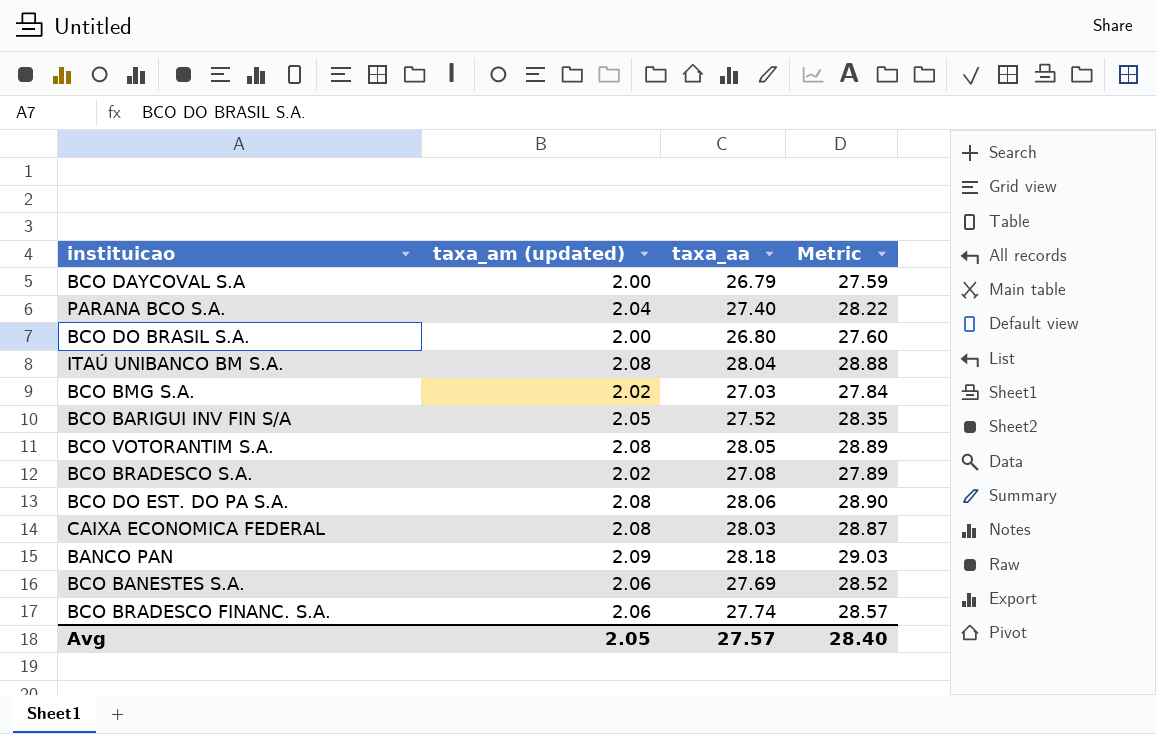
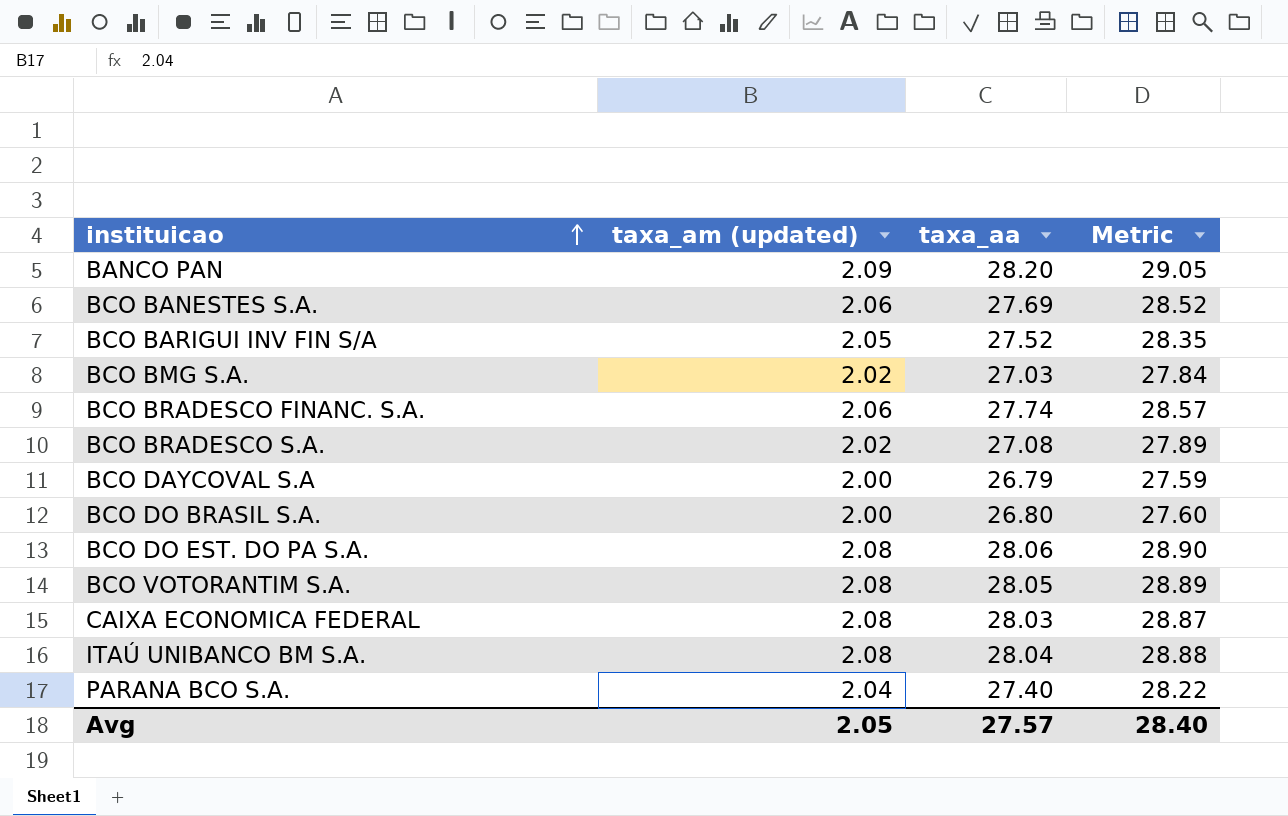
row order: none -> instituicao ascending
BANCO PAN | taxa_aa: 28.18 -> 28.20
BANCO PAN | Metric: 29.03 -> 29.05

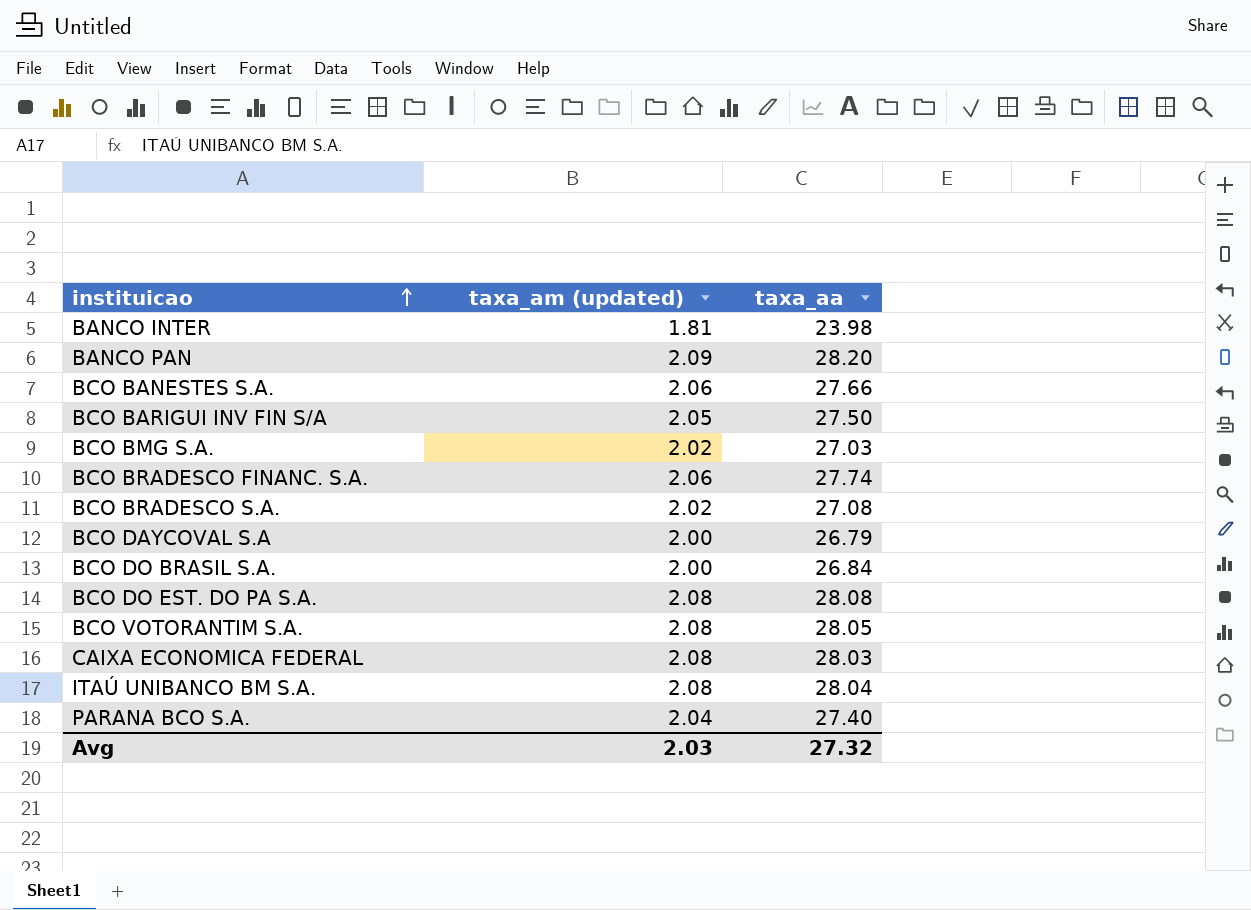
column Metric | formula: [taxa_aa] * 1.03 -> none
row BANCO INTER: none -> 1.81 | 23.98
BCO BANESTES S.A. | taxa_aa: 27.69 -> 27.66
BCO BARIGUI INV FIN S/A | taxa_aa: 27.52 -> 27.50
BCO DO BRASIL S.A. | taxa_aa: 26.80 -> 26.84
BCO DO EST. DO PA S.A. | taxa_aa: 28.06 -> 28.08
Avg | taxa_am (updated): 2.05 -> 2.03
Avg | taxa_aa: 27.57 -> 27.32

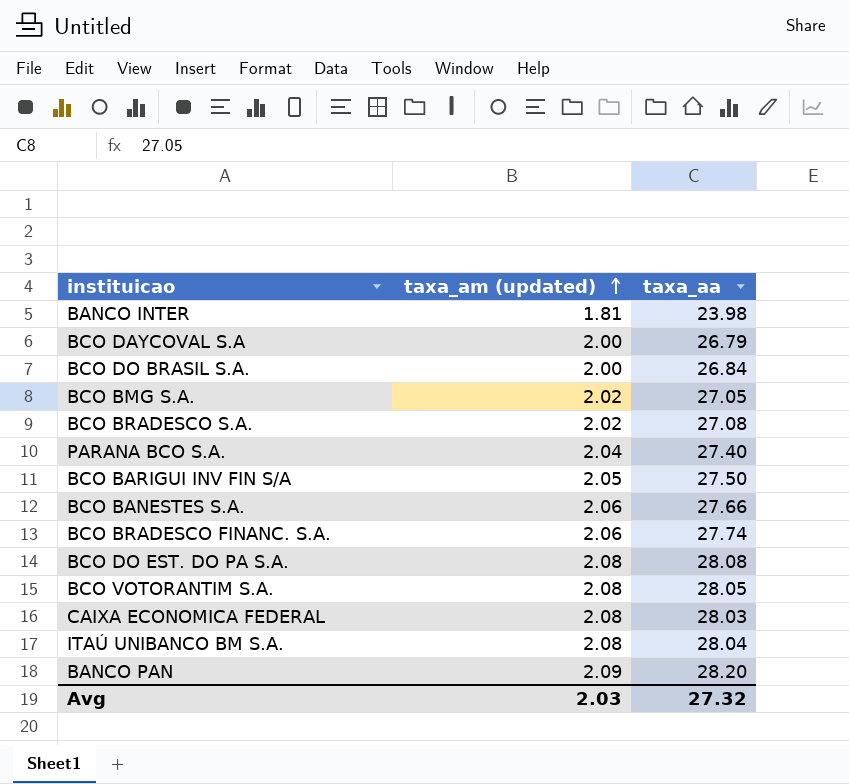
row order: instituicao ascending -> taxa_am (updated) ascending
BCO BMG S.A. | taxa_aa: 27.03 -> 27.05

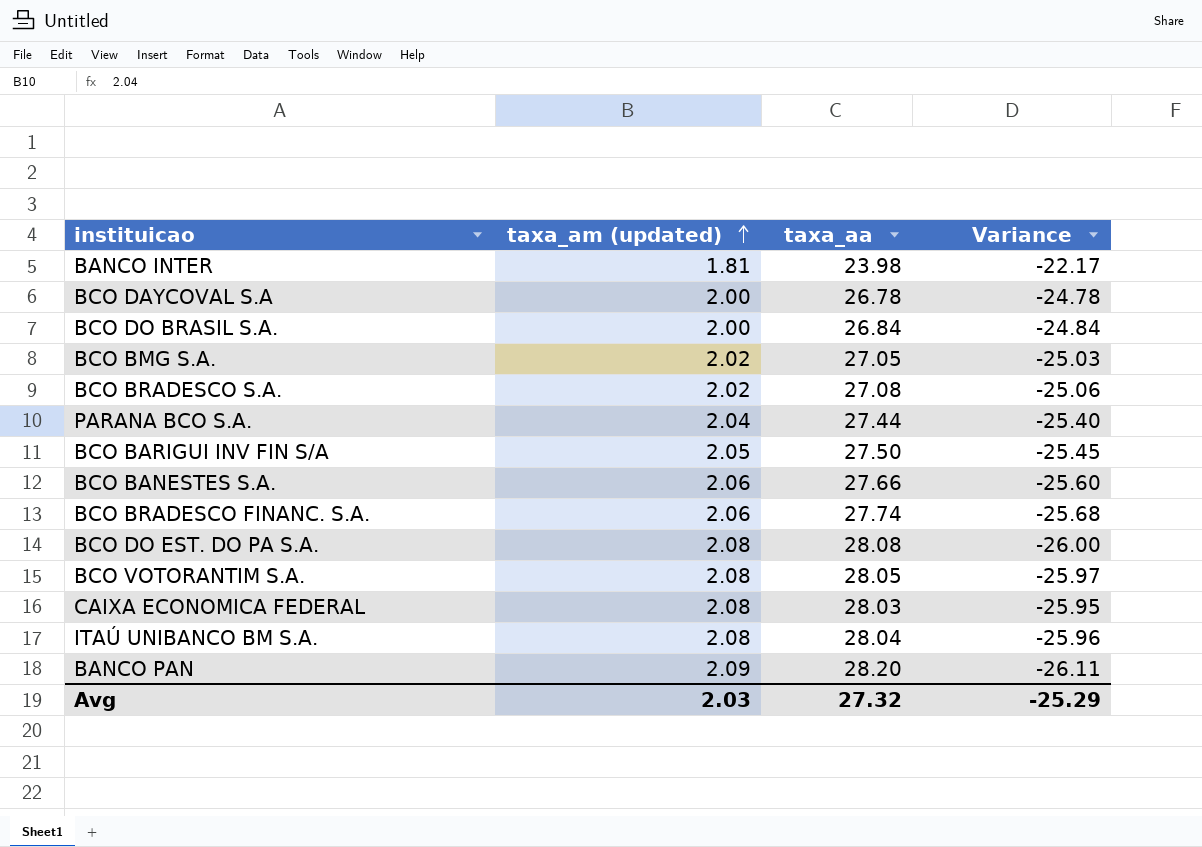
column Variance | formula: none -> [taxa_am (updated)] - [taxa_aa]
BCO DAYCOVAL S.A | taxa_aa: 26.79 -> 26.78
PARANA BCO S.A. | taxa_aa: 27.40 -> 27.44

